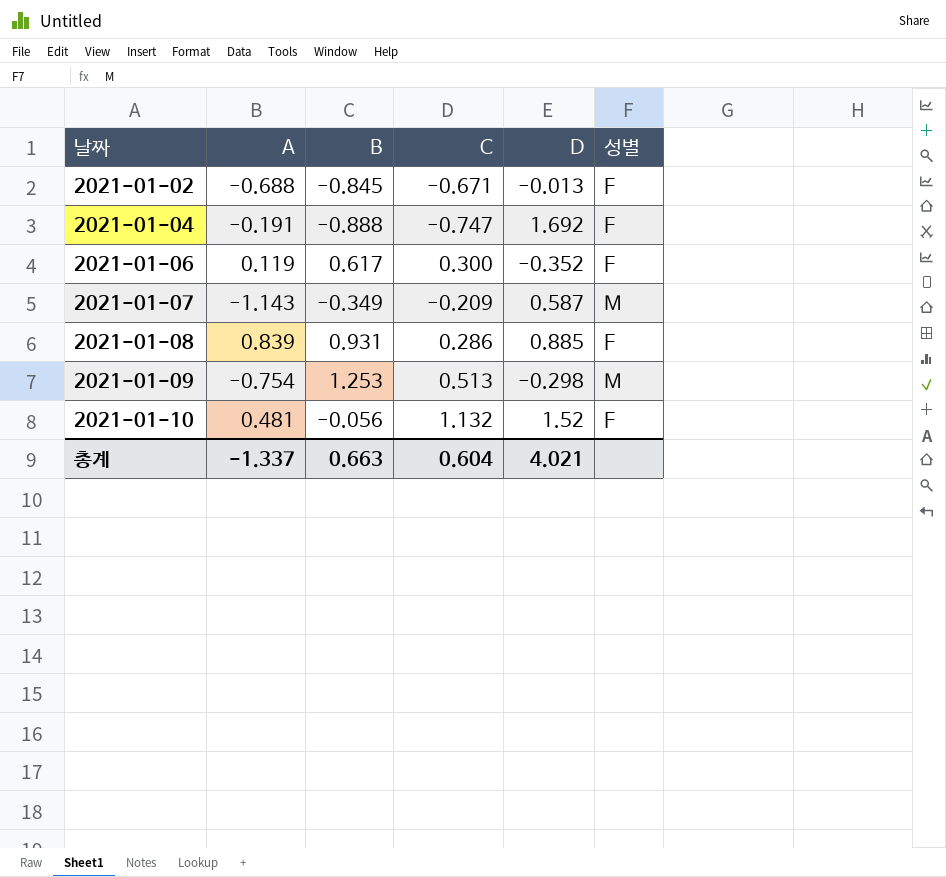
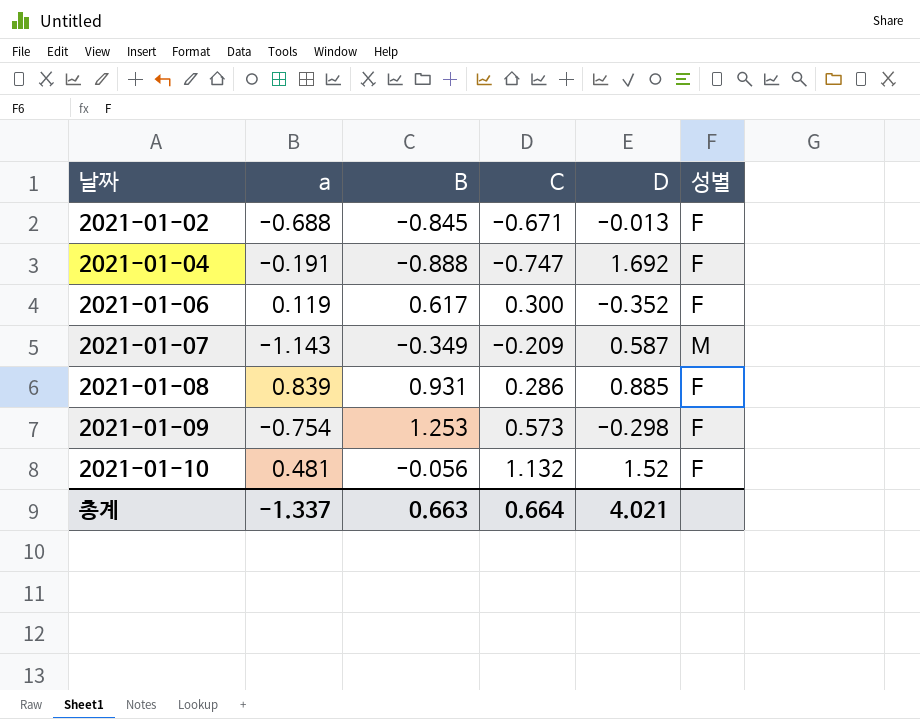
column name: A -> a
2021-01-09 | C: 0.513 -> 0.573
2021-01-09 | 성별: M -> F
총계 | C: 0.604 -> 0.664

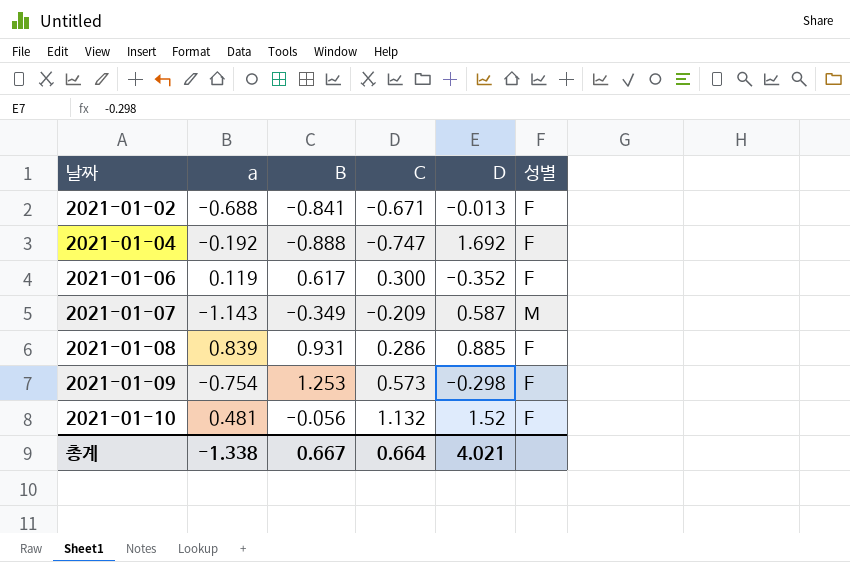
2021-01-02 | B: -0.845 -> -0.841
2021-01-04 | a: -0.191 -> -0.192
총계 | a: -1.337 -> -1.338
총계 | B: 0.663 -> 0.667

